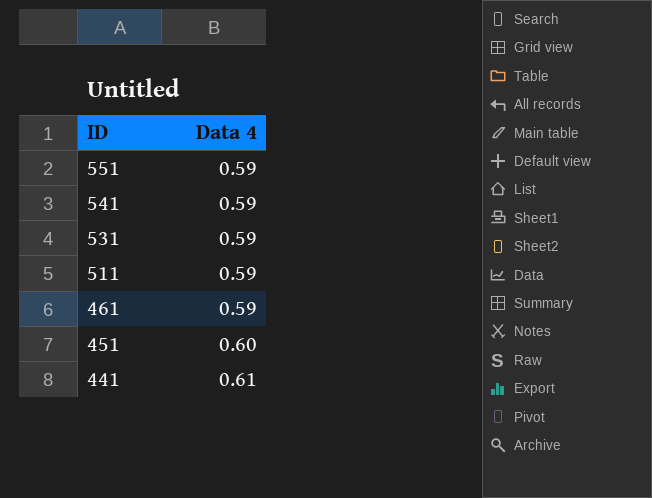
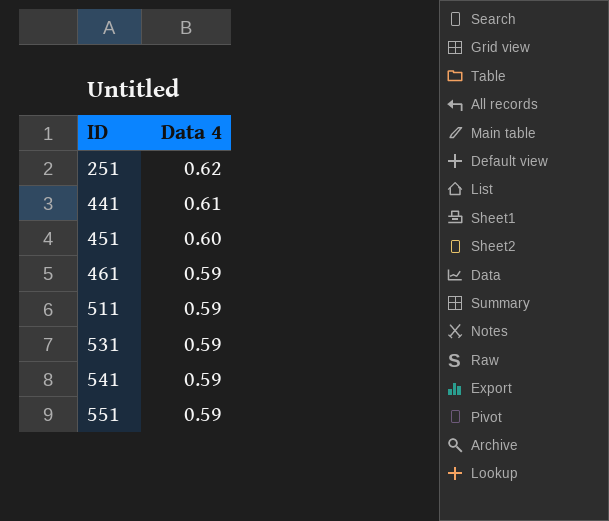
row order: ID descending -> ID ascending
row 251: none -> 0.62

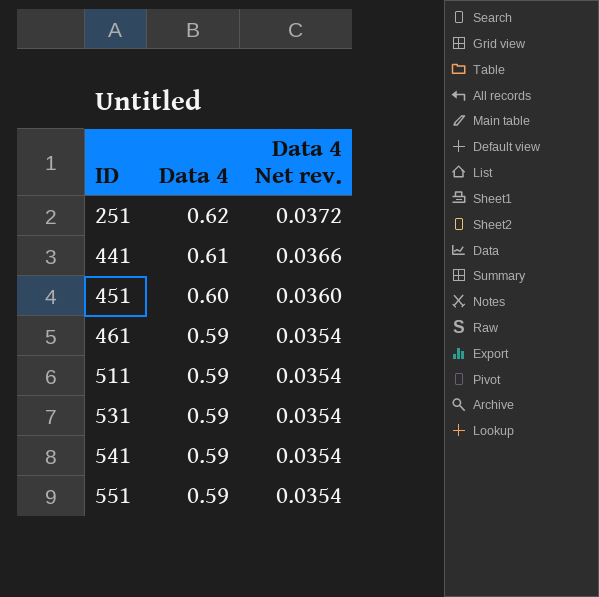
column Data 4 Net rev. | formula: none -> [Data 4] * 0.06

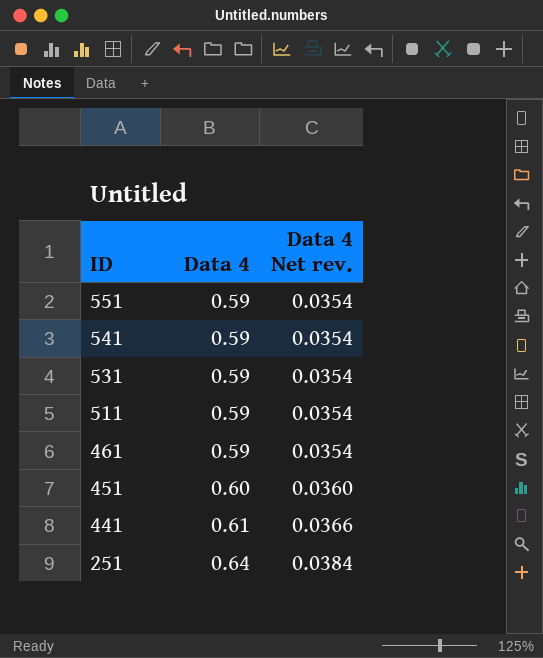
row order: ID ascending -> ID descending
251 | Data 4: 0.62 -> 0.64
251 | Data 4 Net rev.: 0.0372 -> 0.0384

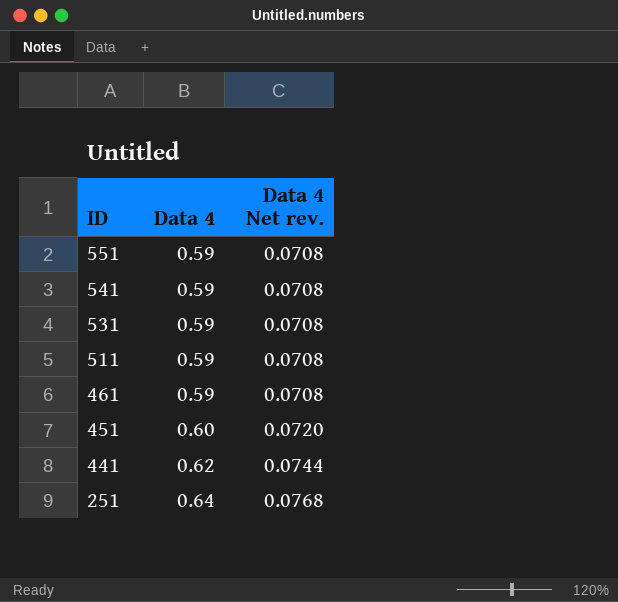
column Data 4 Net rev. | formula: [Data 4] * 0.06 -> [Data 4] * 0.12
441 | Data 4: 0.61 -> 0.62

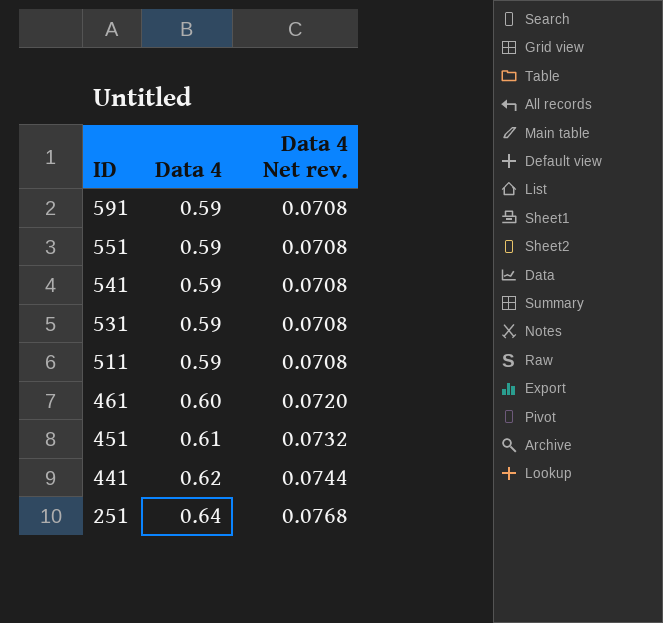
row 591: none -> 0.59 | 0.0708
461 | Data 4: 0.59 -> 0.60
461 | Data 4 Net rev.: 0.0708 -> 0.0720
451 | Data 4: 0.60 -> 0.61
451 | Data 4 Net rev.: 0.0720 -> 0.0732

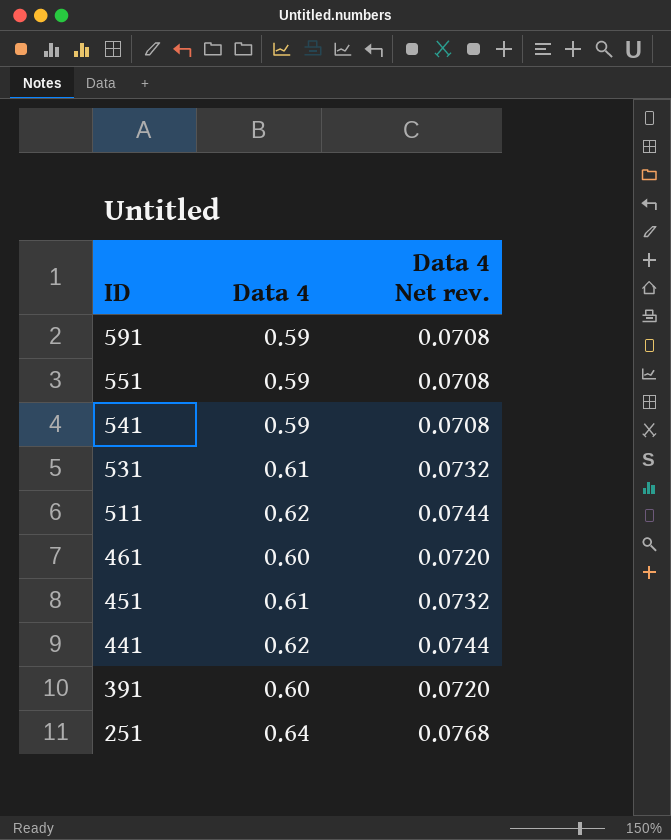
531 | Data 4: 0.59 -> 0.61
531 | Data 4 Net rev.: 0.0708 -> 0.0732
511 | Data 4: 0.59 -> 0.62
511 | Data 4 Net rev.: 0.0708 -> 0.0744
row 391: none -> 0.60 | 0.0720

